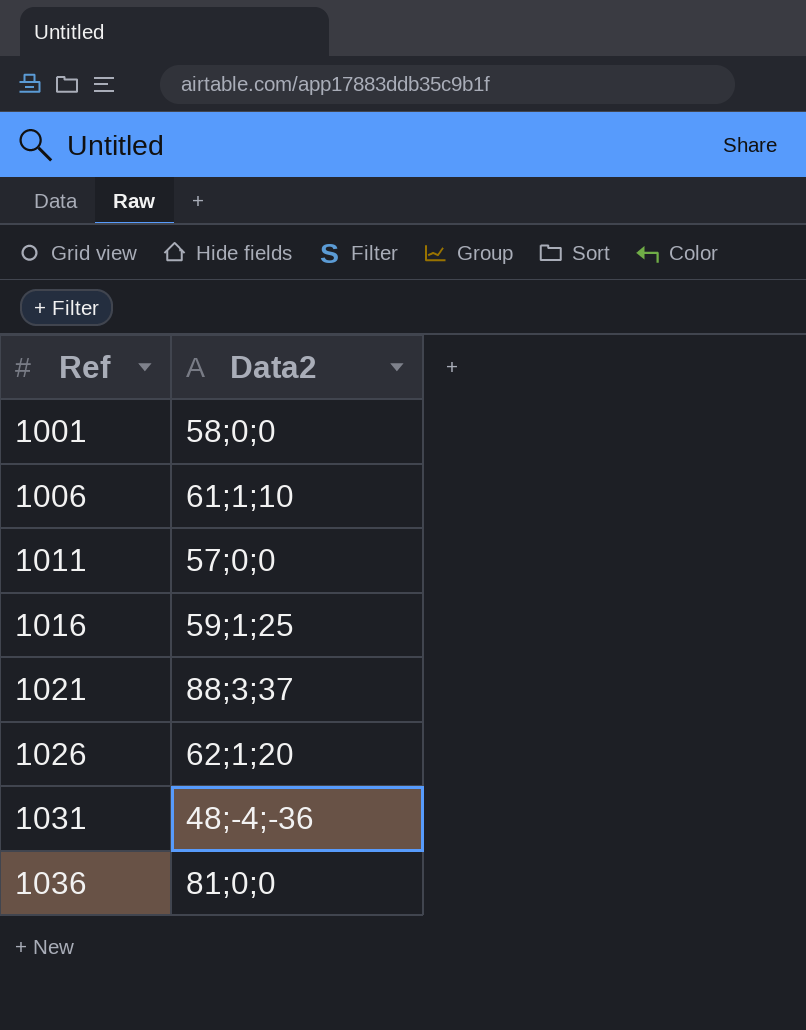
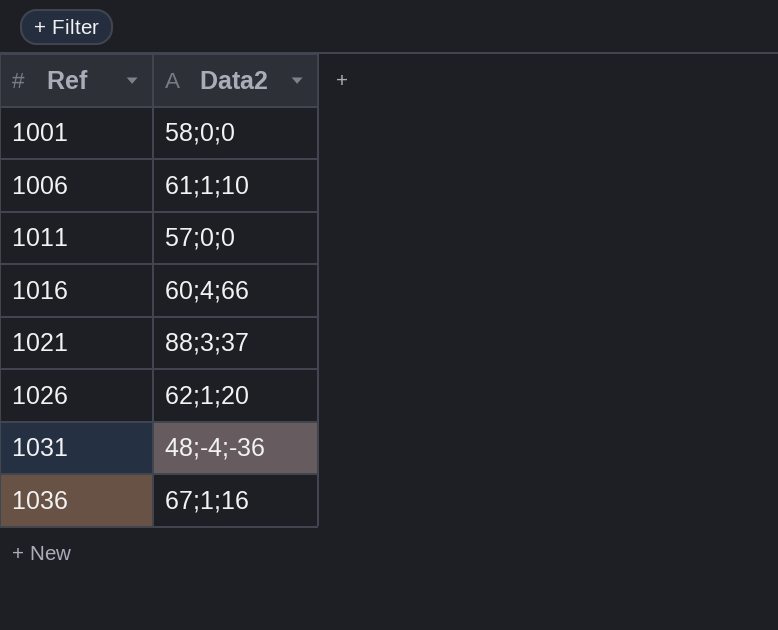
1016 | Data2: 59;1;25 -> 60;4;66
1036 | Data2: 81;0;0 -> 67;1;16

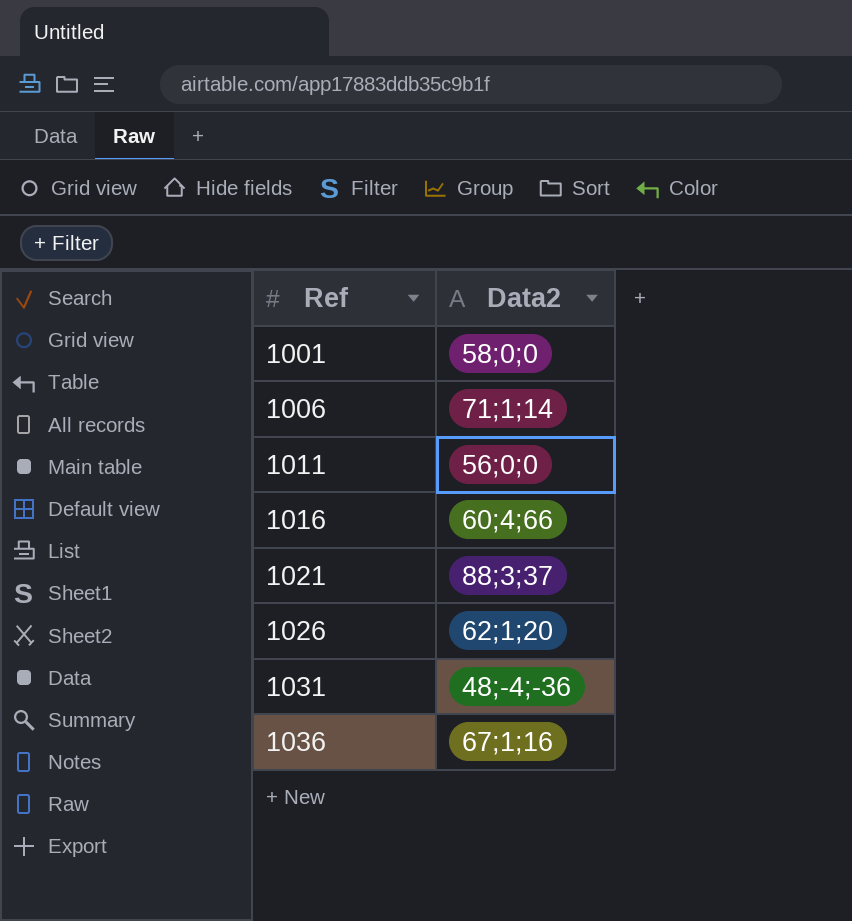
1006 | Data2: 61;1;10 -> 71;1;14
1011 | Data2: 57;0;0 -> 56;0;0

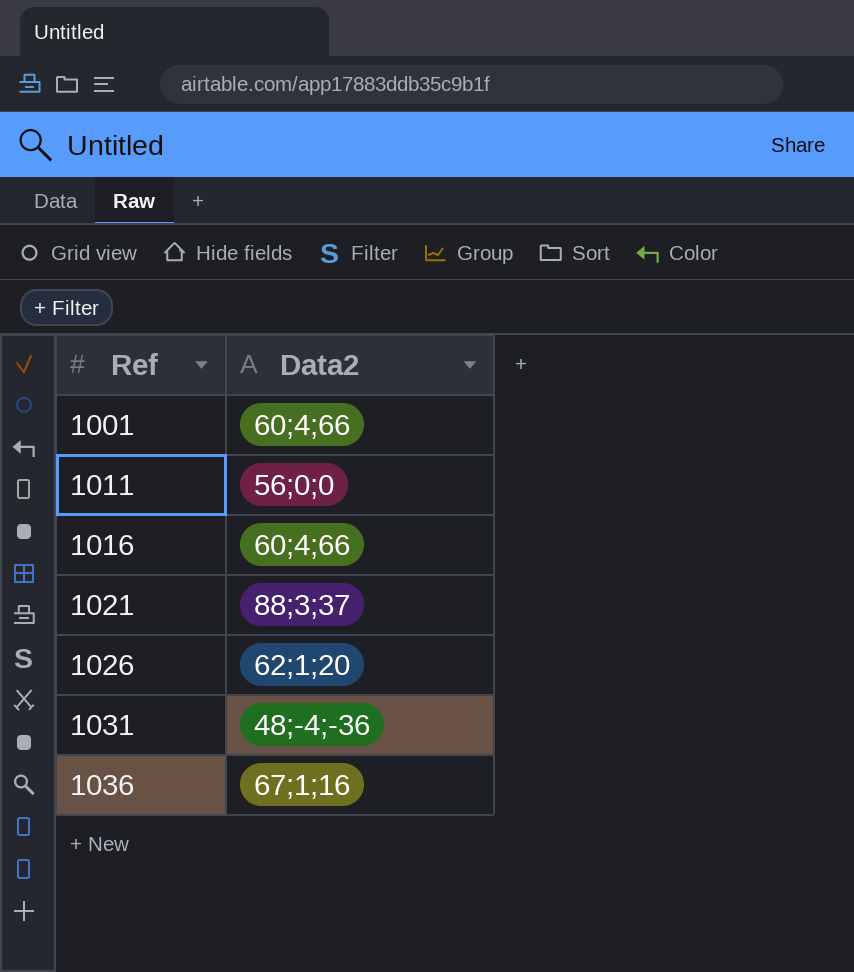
row 1006: 71;1;14 -> none
1001 | Data2: 58;0;0 -> 60;4;66

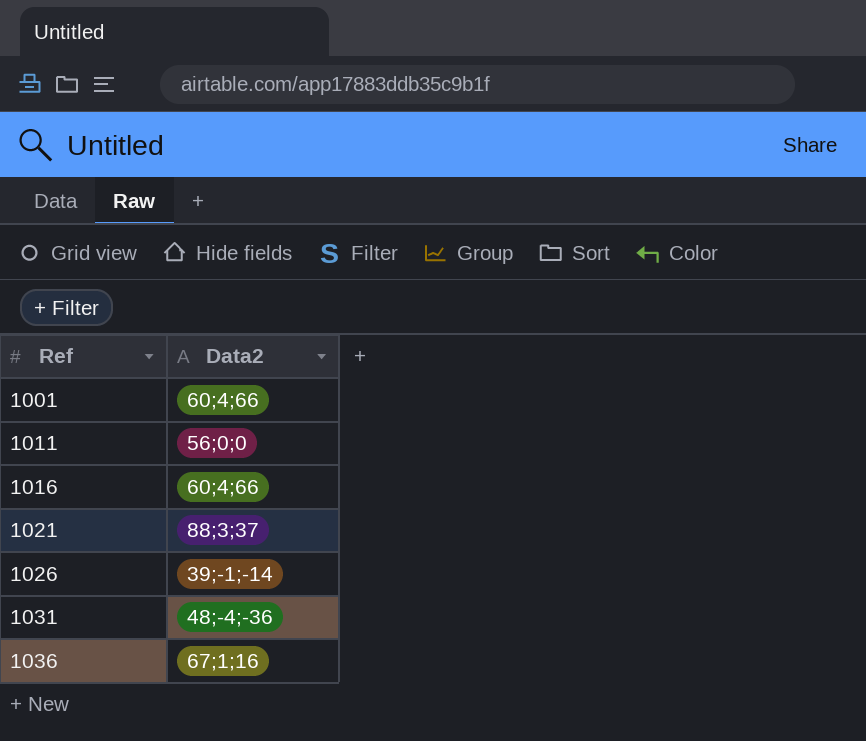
1026 | Data2: 62;1;20 -> 39;-1;-14

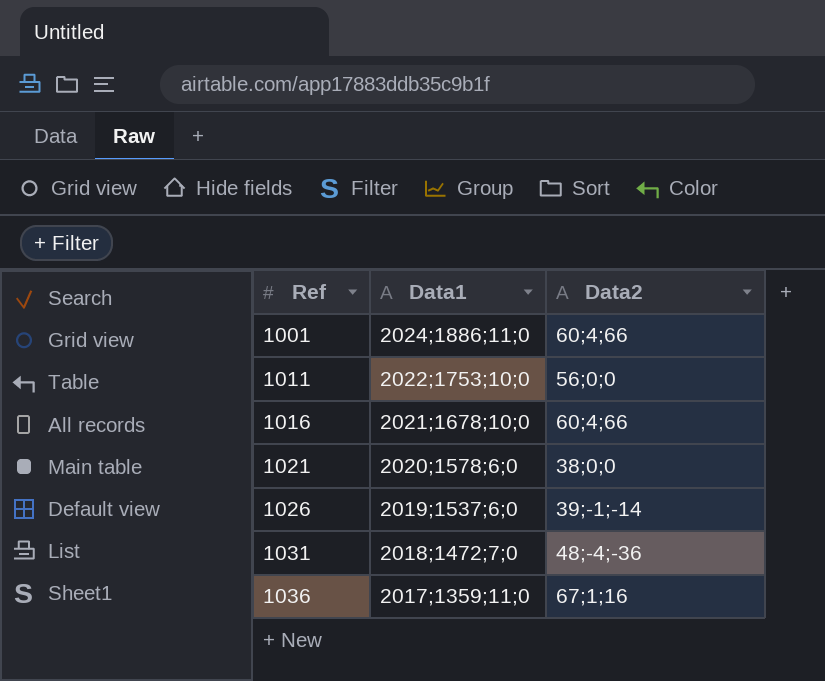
column Data1 | position: none -> 2
1021 | Data2: 88;3;37 -> 38;0;0

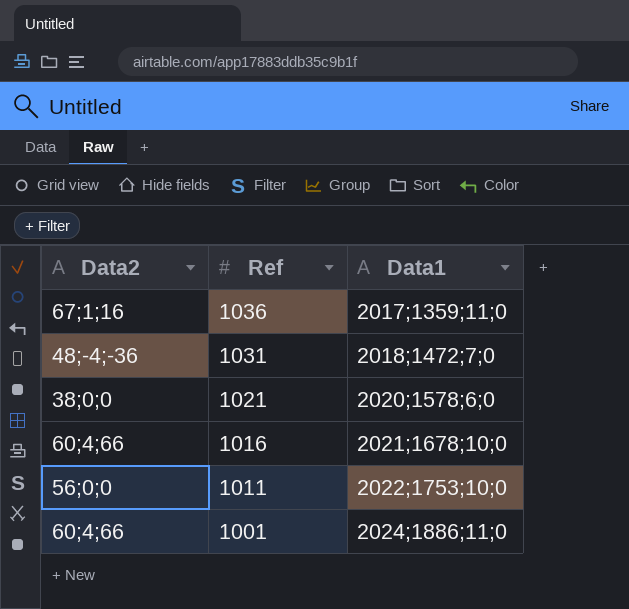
row order: Ref ascending -> Ref descending
column Data2 | position: 3 -> 1
row 1026: 2019;1537;6;0 | 39;-1;-14 -> none

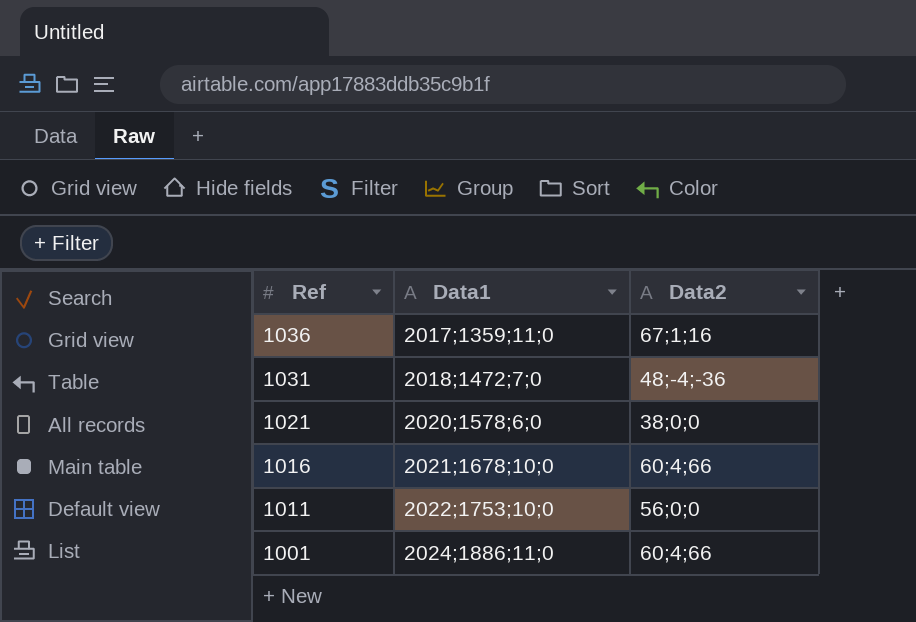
column Data2 | position: 1 -> 3

